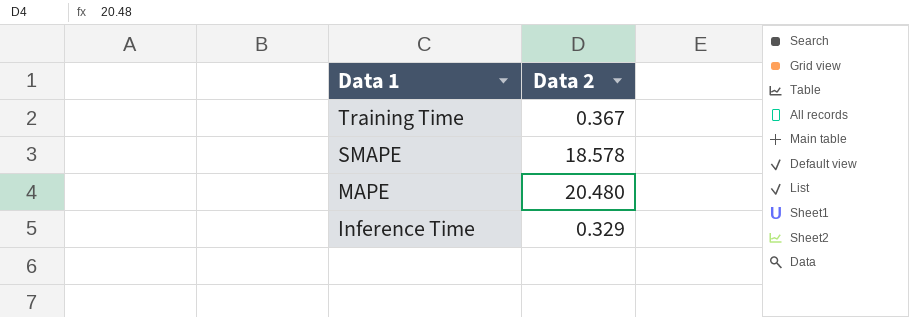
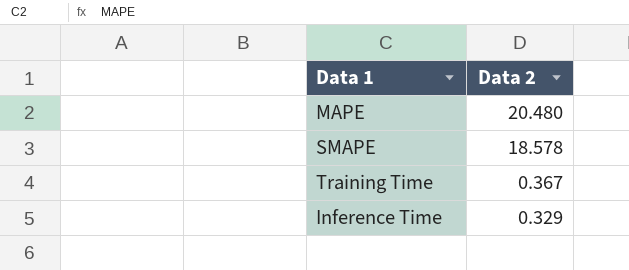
row order: Data 1 descending -> Data 2 descending

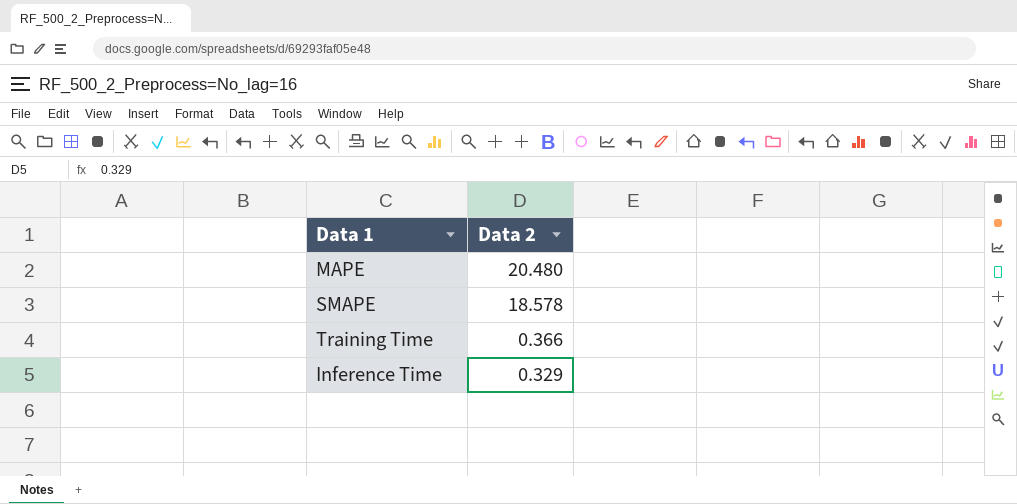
Training Time | Data 2: 0.367 -> 0.366

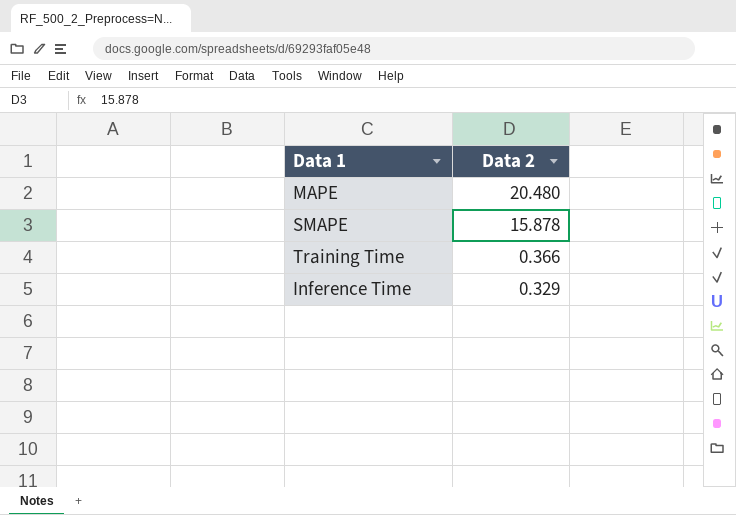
SMAPE | Data 2: 18.578 -> 15.878

